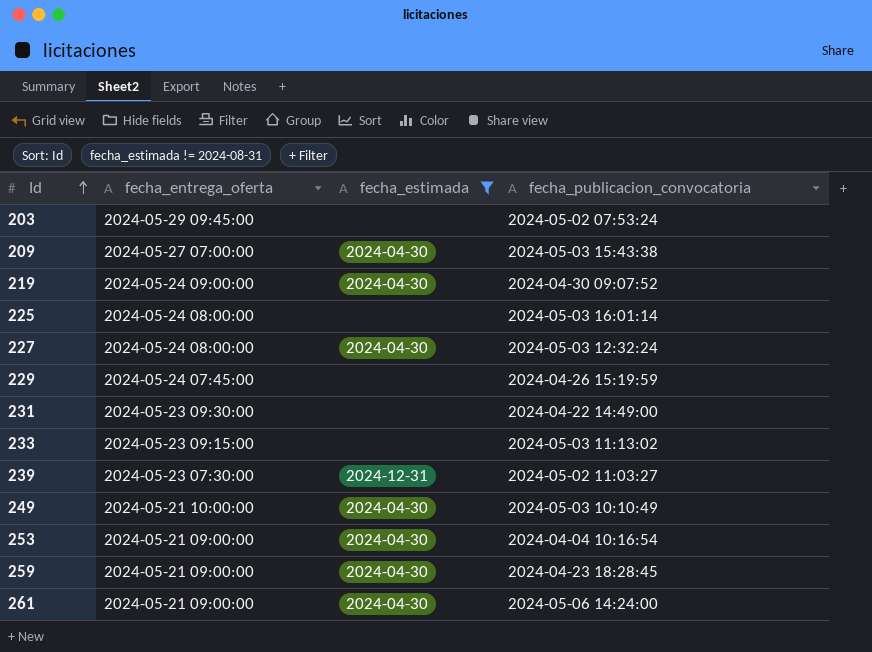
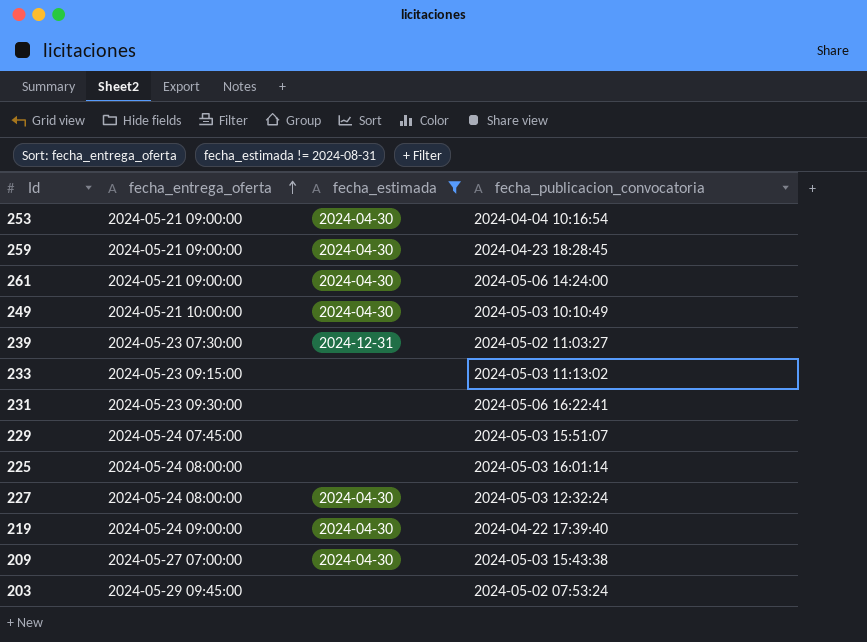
row order: Id ascending -> fecha_entrega_oferta ascending
231 | fecha_publicacion_convocatoria: 2024-04-22 14:49:00 -> 2024-05-06 16:22:41
229 | fecha_publicacion_convocatoria: 2024-04-26 15:19:59 -> 2024-05-03 15:51:07
219 | fecha_publicacion_convocatoria: 2024-04-30 09:07:52 -> 2024-04-22 17:39:40

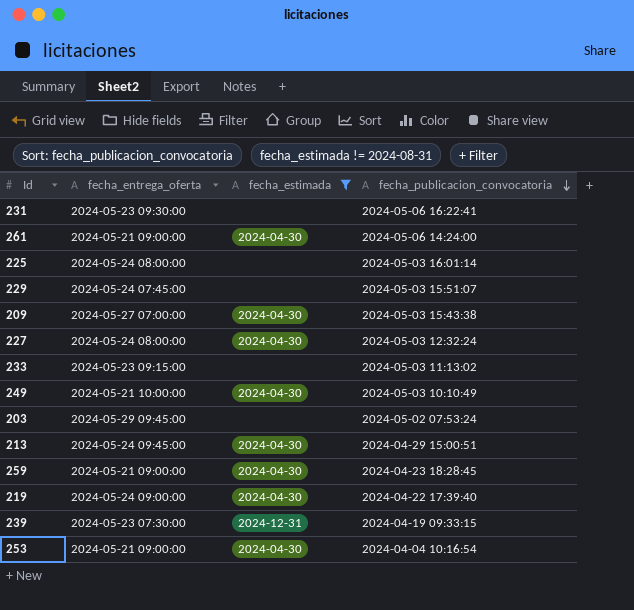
row order: fecha_entrega_oferta ascending -> fecha_publicacion_convocatoria descending
row 213: none -> 2024-05-24 09:45:00 | 2024-04-30 | 2024-04-29 15:00:51
239 | fecha_publicacion_convocatoria: 2024-05-02 11:03:27 -> 2024-04-19 09:33:15

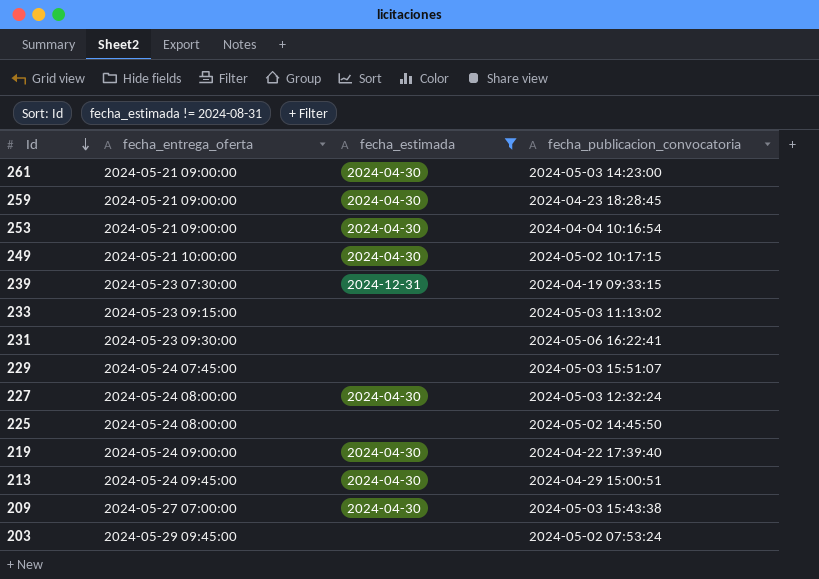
row order: fecha_publicacion_convocatoria descending -> Id descending
261 | fecha_publicacion_convocatoria: 2024-05-06 14:24:00 -> 2024-05-03 14:23:00
249 | fecha_publicacion_convocatoria: 2024-05-03 10:10:49 -> 2024-05-02 10:17:15
225 | fecha_publicacion_convocatoria: 2024-05-03 16:01:14 -> 2024-05-02 14:45:50

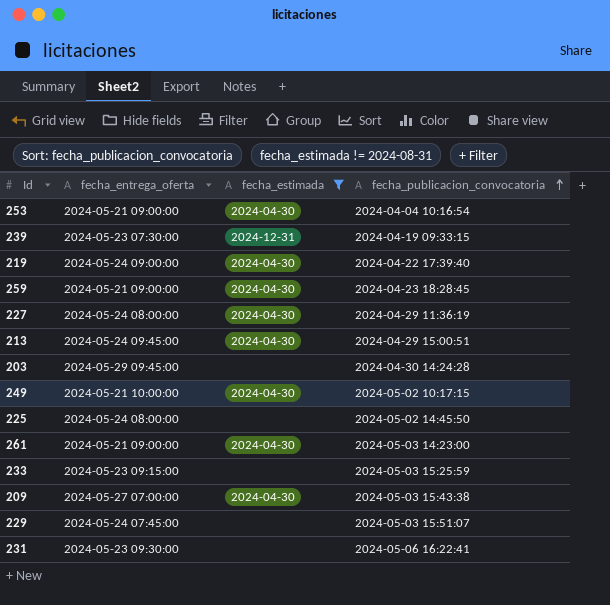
row order: Id descending -> fecha_publicacion_convocatoria ascending
227 | fecha_publicacion_convocatoria: 2024-05-03 12:32:24 -> 2024-04-29 11:36:19
203 | fecha_publicacion_convocatoria: 2024-05-02 07:53:24 -> 2024-04-30 14:24:28
233 | fecha_publicacion_convocatoria: 2024-05-03 11:13:02 -> 2024-05-03 15:25:59

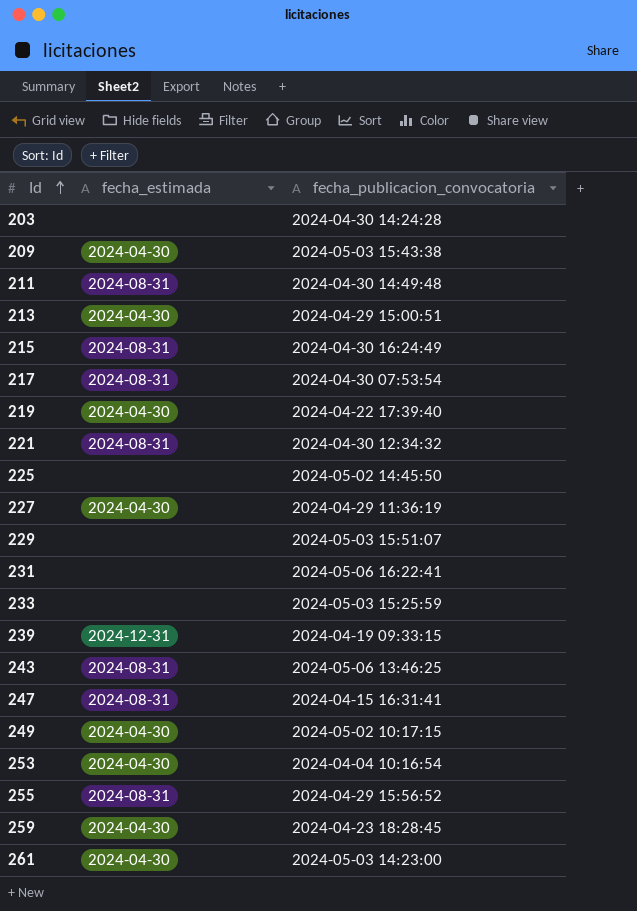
filter: fecha_estimada != 2024-08-31 -> none
row order: fecha_publicacion_convocatoria ascending -> Id ascending
column fecha_entrega_oferta | position: 2 -> none

